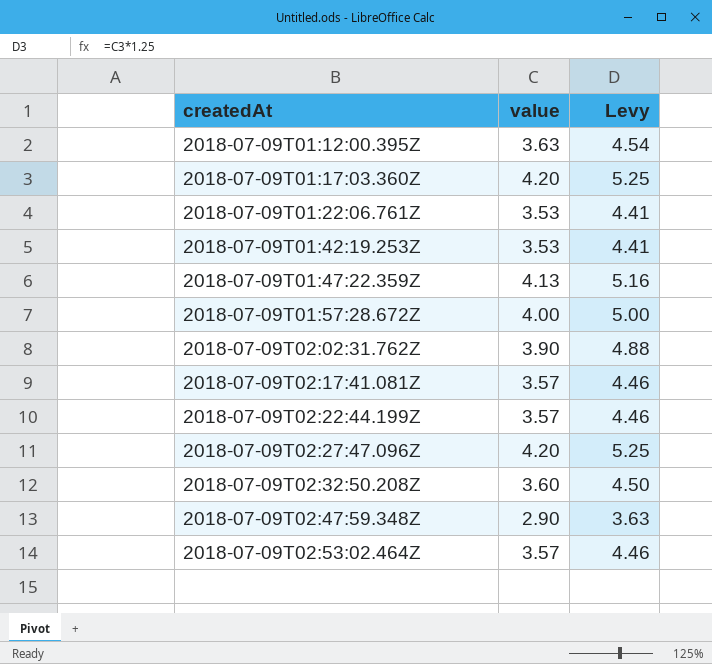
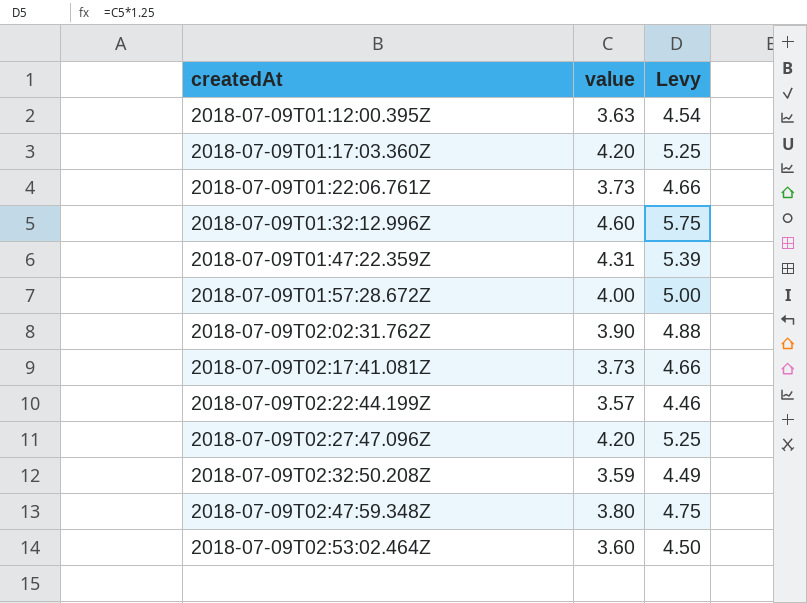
row 2018-07-09T01:42:19.253Z: 3.53 | 4.41 -> none
2018-07-09T01:22:06.761Z | value: 3.53 -> 3.73
2018-07-09T01:22:06.761Z | Levy: 4.41 -> 4.66
row 2018-07-09T01:32:12.996Z: none -> 4.60 | 5.75
2018-07-09T01:47:22.359Z | value: 4.13 -> 4.31
2018-07-09T01:47:22.359Z | Levy: 5.16 -> 5.39
2018-07-09T02:17:41.081Z | value: 3.57 -> 3.73
2018-07-09T02:17:41.081Z | Levy: 4.46 -> 4.66
2018-07-09T02:32:50.208Z | value: 3.60 -> 3.59
2018-07-09T02:32:50.208Z | Levy: 4.50 -> 4.49
2018-07-09T02:47:59.348Z | value: 2.90 -> 3.80
2018-07-09T02:47:59.348Z | Levy: 3.63 -> 4.75
2018-07-09T02:53:02.464Z | value: 3.57 -> 3.60
2018-07-09T02:53:02.464Z | Levy: 4.46 -> 4.50

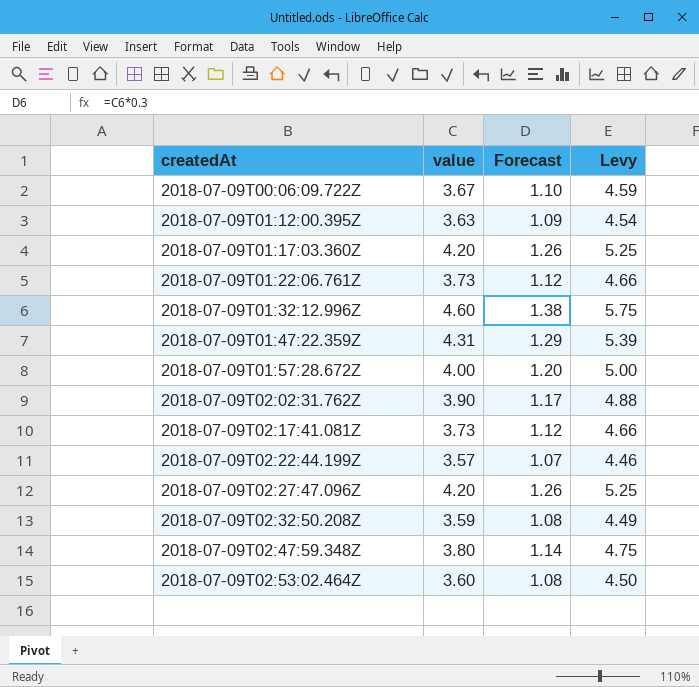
column Forecast | formula: none -> [value] * 0.3
row 2018-07-09T00:06:09.722Z: none -> 3.67 | 1.10 | 4.59

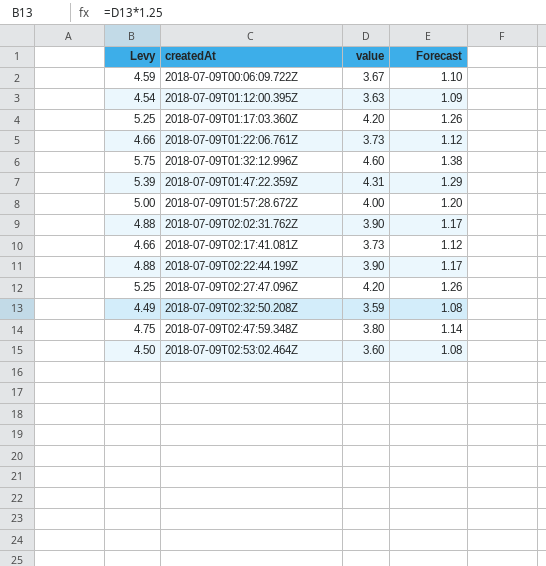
column Levy | position: 4 -> 1
2018-07-09T02:22:44.199Z | Levy: 4.46 -> 4.88
2018-07-09T02:22:44.199Z | value: 3.57 -> 3.90
2018-07-09T02:22:44.199Z | Forecast: 1.07 -> 1.17

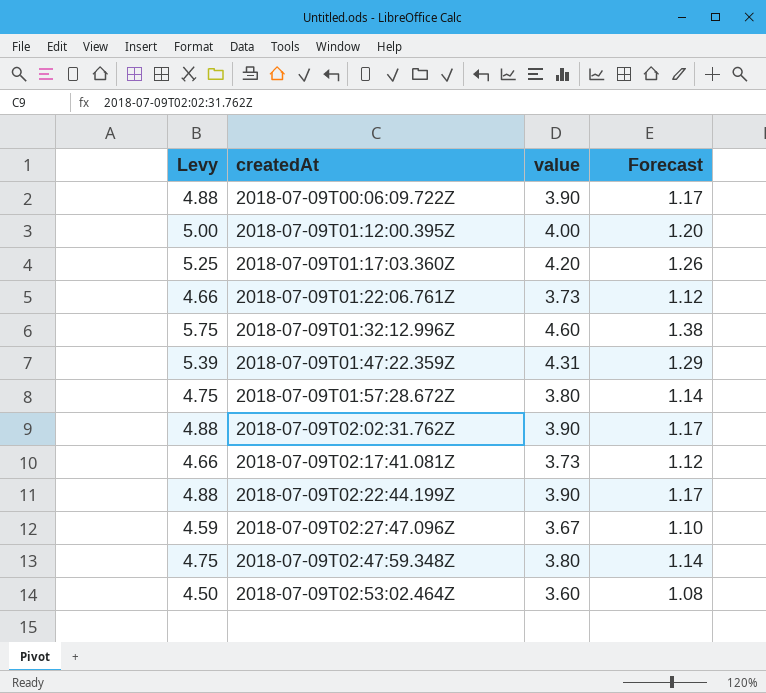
row 2018-07-09T02:32:50.208Z: 4.49 | 3.59 | 1.08 -> none
2018-07-09T00:06:09.722Z | Levy: 4.59 -> 4.88
2018-07-09T00:06:09.722Z | value: 3.67 -> 3.90
2018-07-09T00:06:09.722Z | Forecast: 1.10 -> 1.17
2018-07-09T01:12:00.395Z | Levy: 4.54 -> 5.00
2018-07-09T01:12:00.395Z | value: 3.63 -> 4.00
2018-07-09T01:12:00.395Z | Forecast: 1.09 -> 1.20
2018-07-09T01:57:28.672Z | Levy: 5.00 -> 4.75
2018-07-09T01:57:28.672Z | value: 4.00 -> 3.80
2018-07-09T01:57:28.672Z | Forecast: 1.20 -> 1.14
2018-07-09T02:27:47.096Z | Levy: 5.25 -> 4.59
2018-07-09T02:27:47.096Z | value: 4.20 -> 3.67
2018-07-09T02:27:47.096Z | Forecast: 1.26 -> 1.10

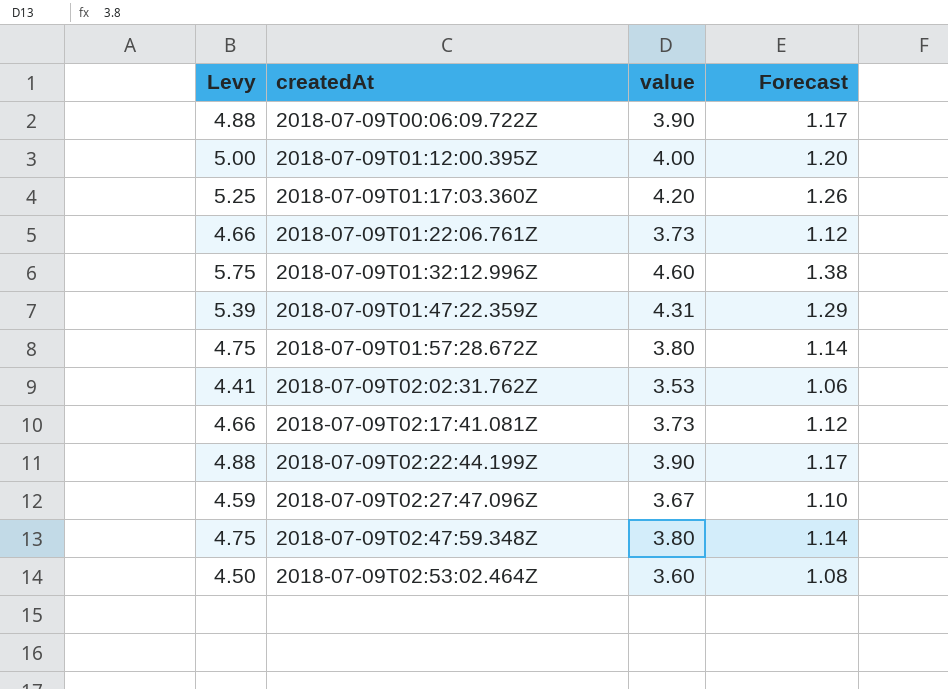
2018-07-09T02:02:31.762Z | Levy: 4.88 -> 4.41
2018-07-09T02:02:31.762Z | value: 3.90 -> 3.53
2018-07-09T02:02:31.762Z | Forecast: 1.17 -> 1.06

